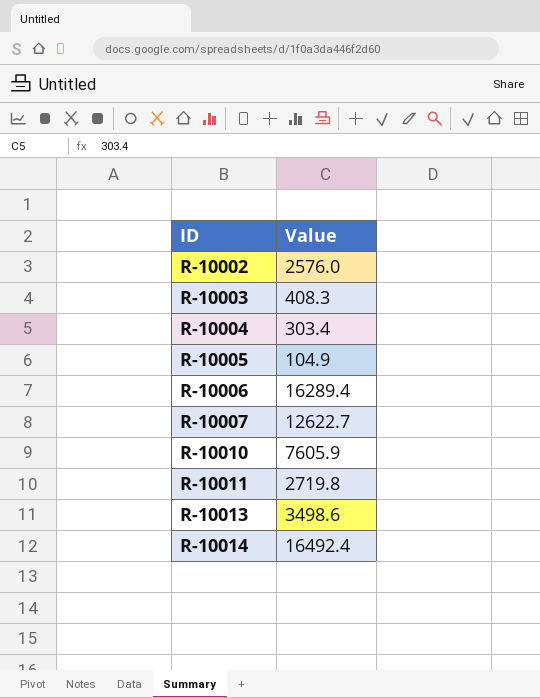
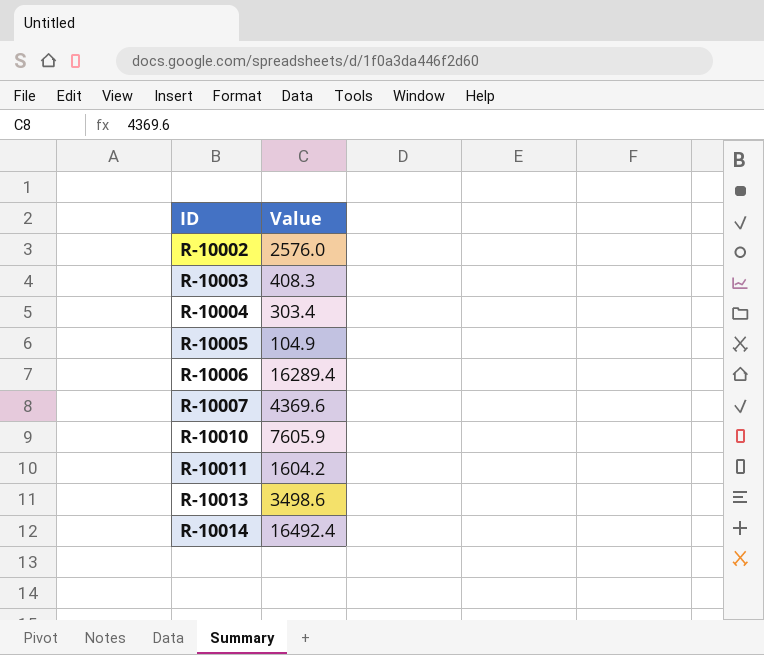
R-10007 | Value: 12622.7 -> 4369.6
R-10011 | Value: 2719.8 -> 1604.2

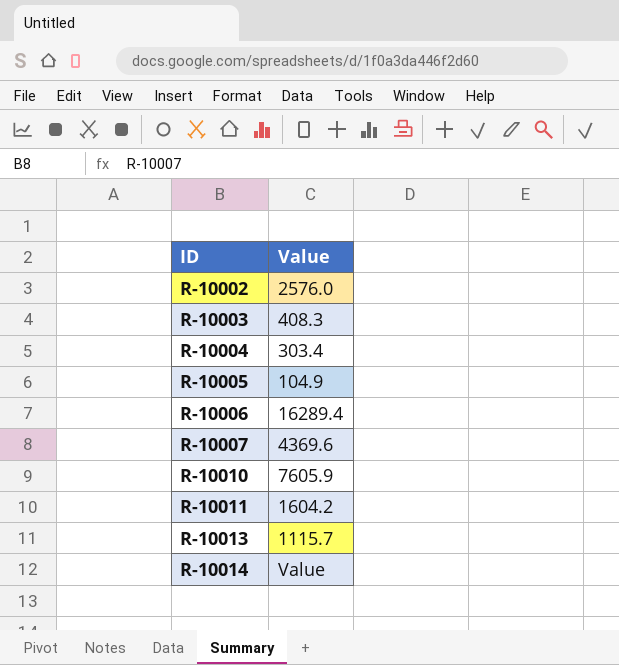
R-10013 | Value: 3498.6 -> 1115.7
R-10014 | Value: 16492.4 -> Value

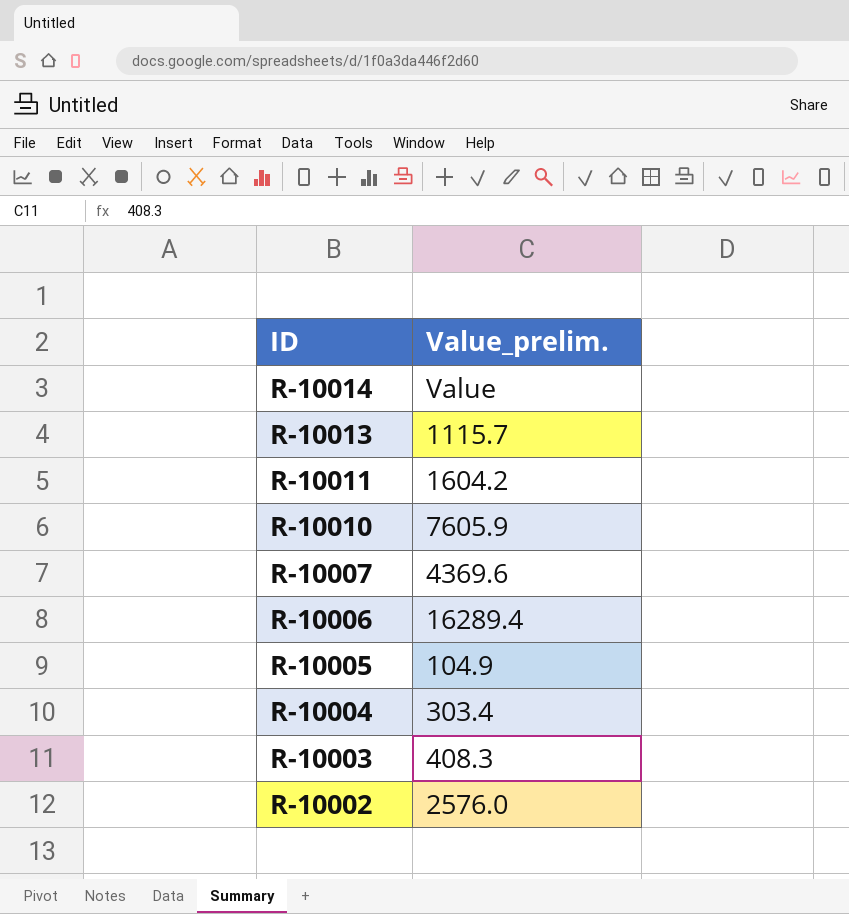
row order: ID ascending -> ID descending
column name: Value -> Value_prelim.

